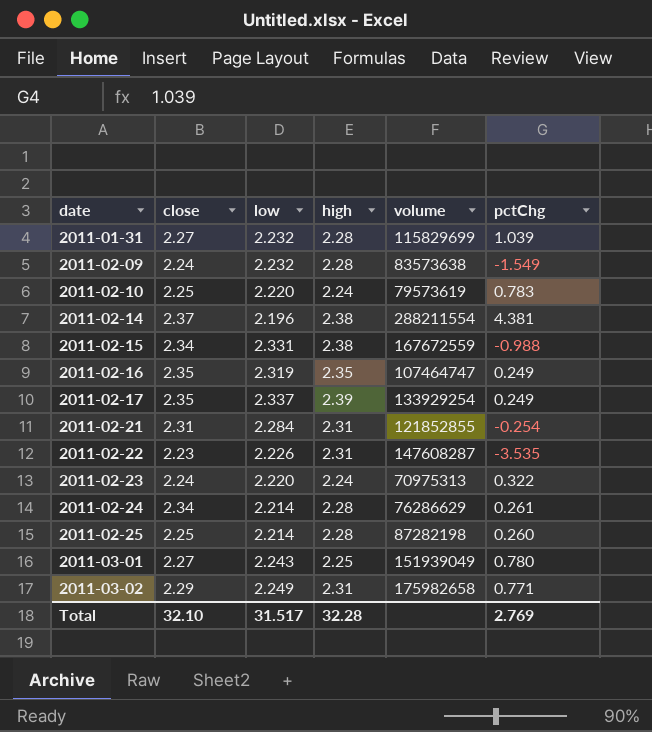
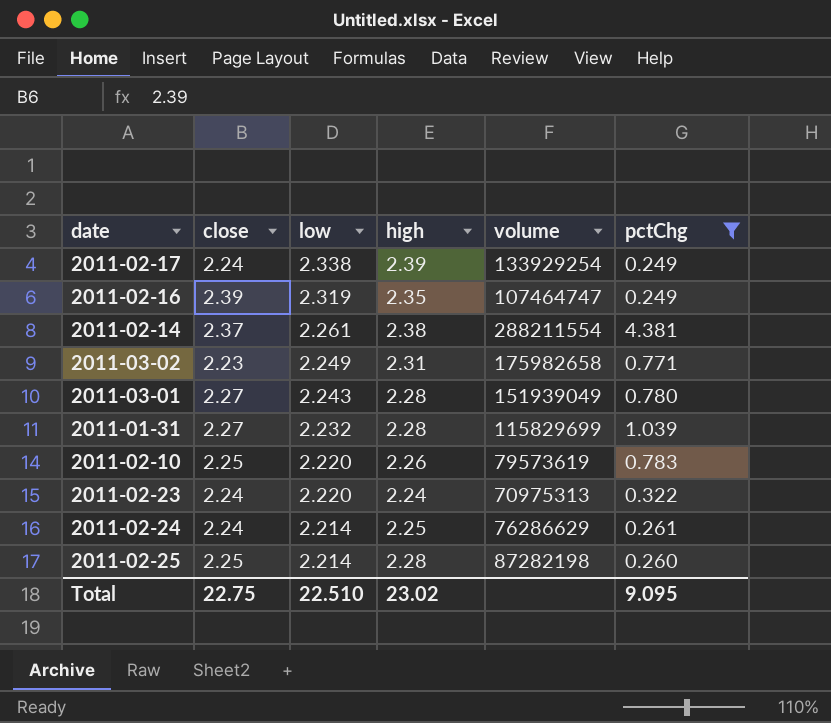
filter: none -> pctChg >= 0.249
row order: date ascending -> low descending
2011-02-17 | close: 2.35 -> 2.24
2011-02-17 | low: 2.337 -> 2.338
2011-02-16 | close: 2.35 -> 2.39
2011-02-14 | low: 2.196 -> 2.261
2011-03-02 | close: 2.29 -> 2.23
2011-03-01 | high: 2.25 -> 2.28
2011-02-10 | high: 2.24 -> 2.26
2011-02-24 | close: 2.34 -> 2.24
2011-02-24 | high: 2.28 -> 2.25
Total | close: 32.10 -> 22.75
Total | low: 31.517 -> 22.510
Total | high: 32.28 -> 23.02
Total | pctChg: 2.769 -> 9.095

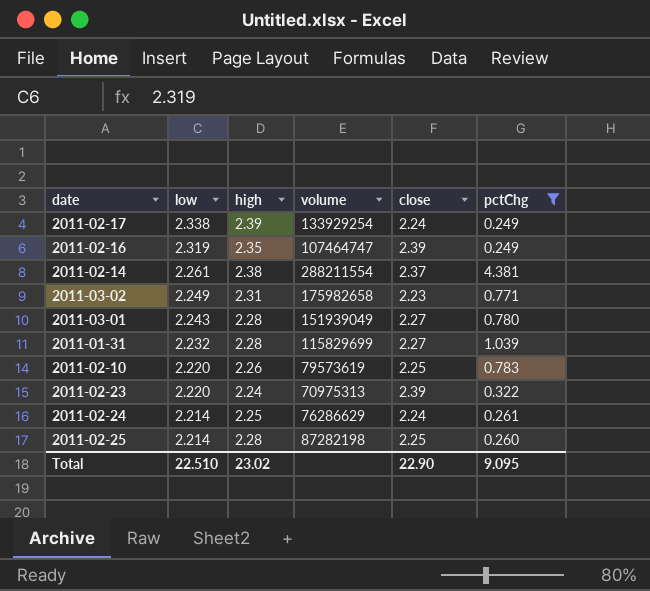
column close | position: 2 -> 5
2011-02-23 | close: 2.24 -> 2.39
Total | close: 22.75 -> 22.90

